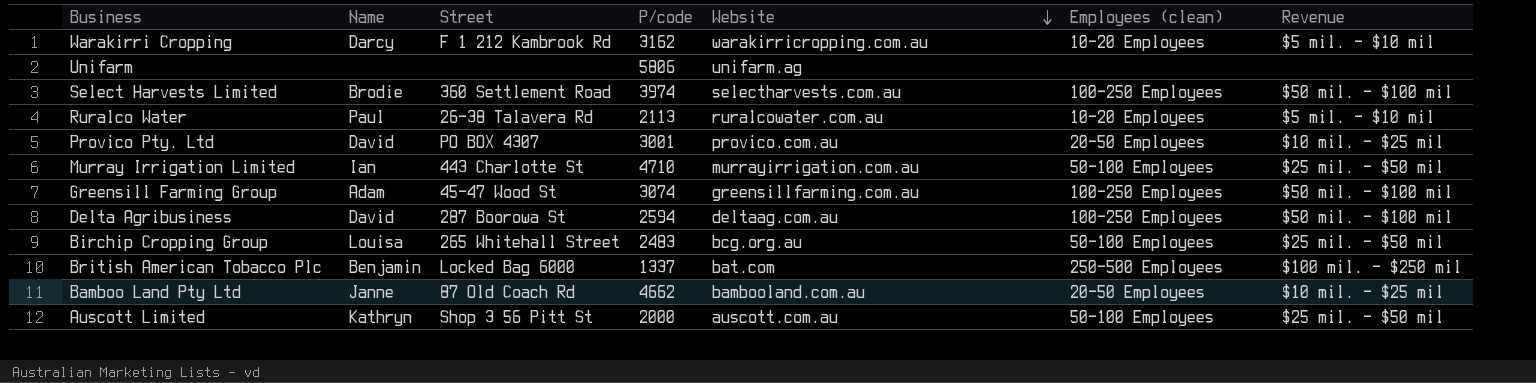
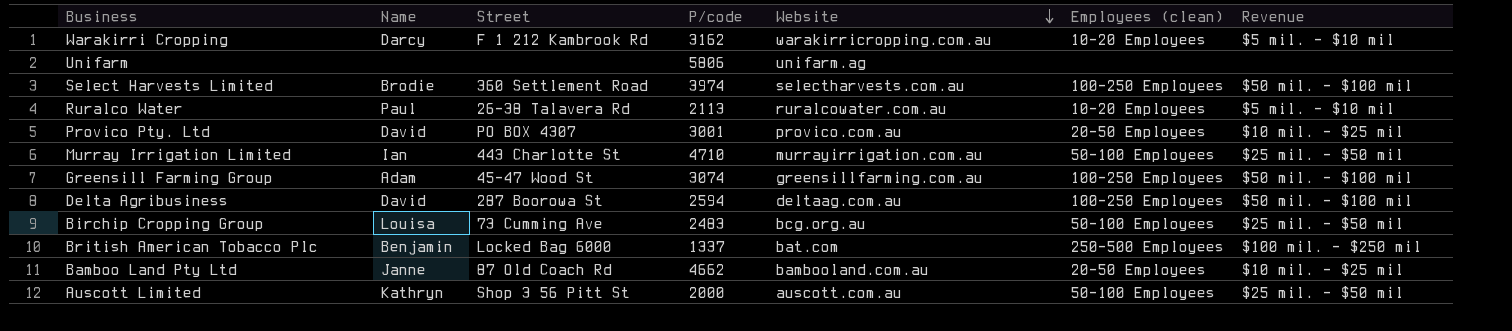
Birchip Cropping Group | Street: 265 Whitehall Street -> 73 Cumming Ave

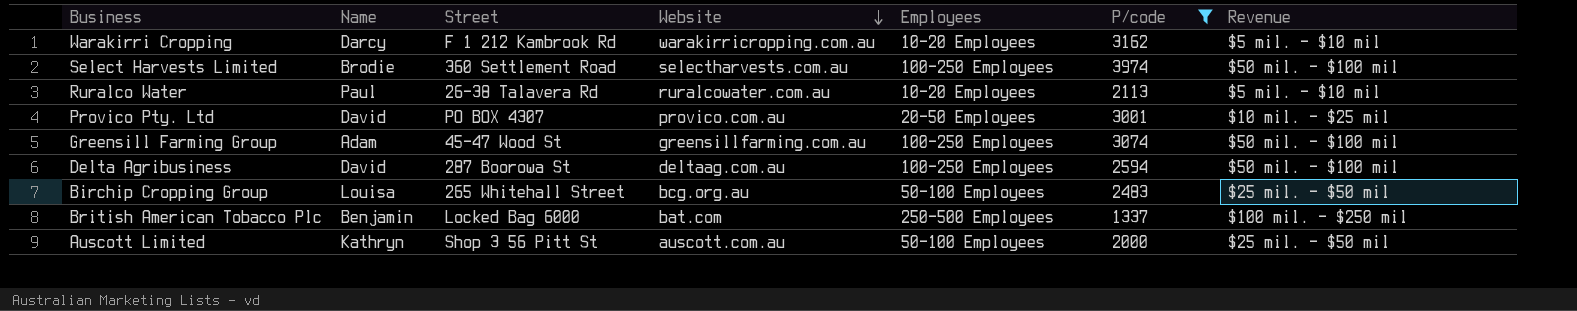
filter: none -> P/code <= 3974
column name: Employees (clean) -> Employees
column P/code | position: 4 -> 6
Birchip Cropping Group | Street: 73 Cumming Ave -> 265 Whitehall Street

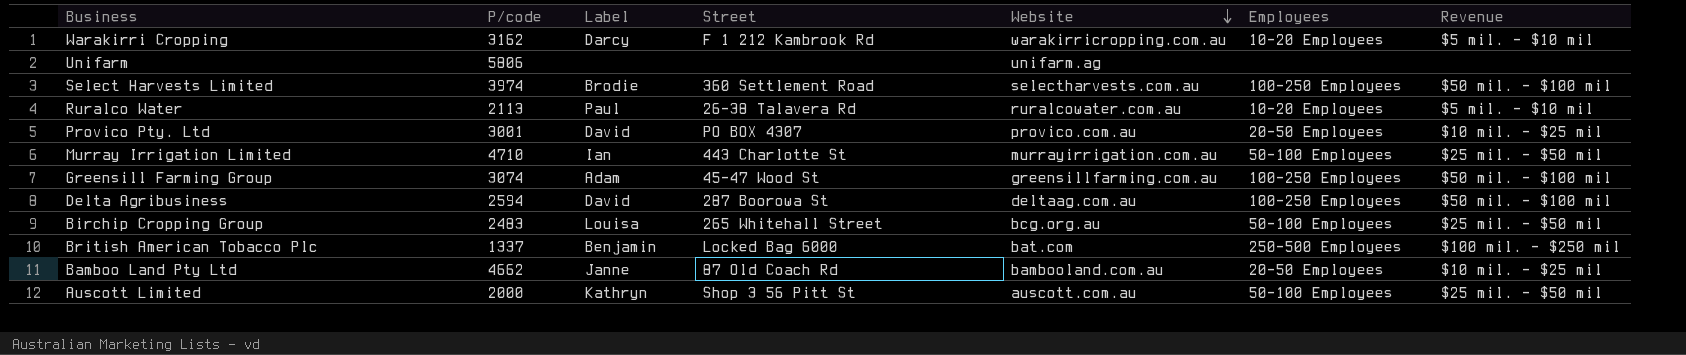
filter: P/code <= 3974 -> none
column P/code | position: 6 -> 2
column name: Name -> Label

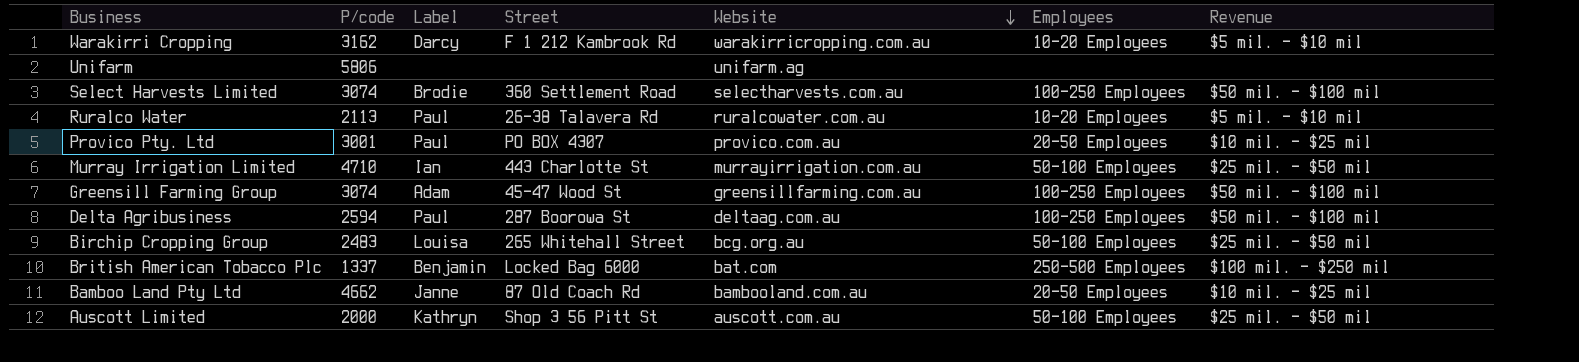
Select Harvests Limited | P/code: 3974 -> 3074
Provico Pty. Ltd | Label: David -> Paul
Delta Agribusiness | Label: David -> Paul

